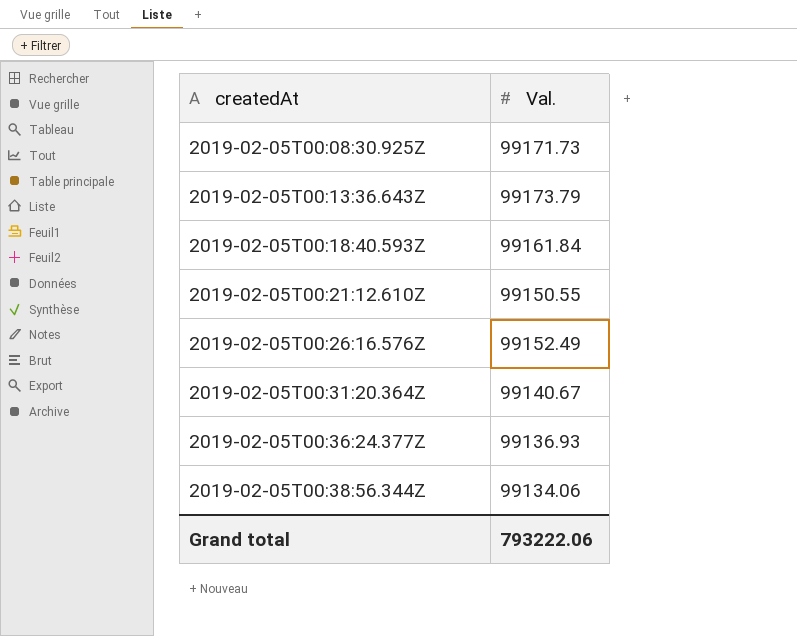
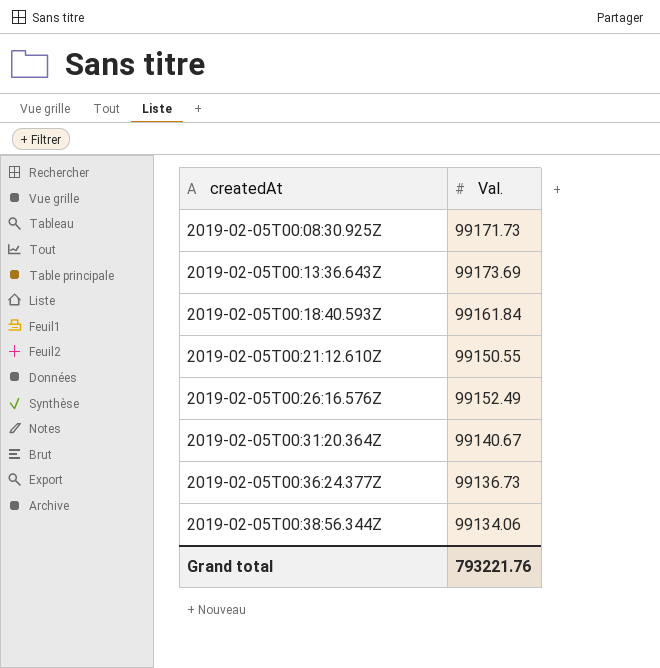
2019-02-05T00:13:36.643Z | Val.: 99173.79 -> 99173.69
2019-02-05T00:36:24.377Z | Val.: 99136.93 -> 99136.73
Grand total | Val.: 793222.06 -> 793221.76

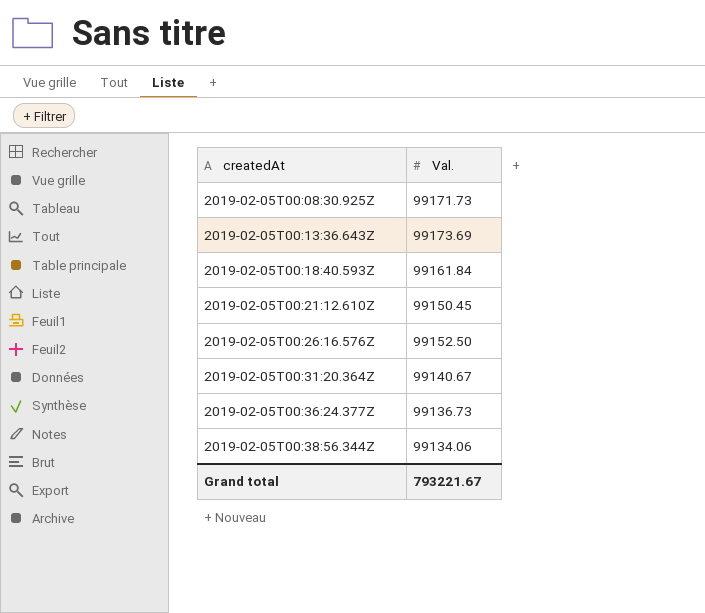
2019-02-05T00:21:12.610Z | Val.: 99150.55 -> 99150.45
2019-02-05T00:26:16.576Z | Val.: 99152.49 -> 99152.50
Grand total | Val.: 793221.76 -> 793221.67

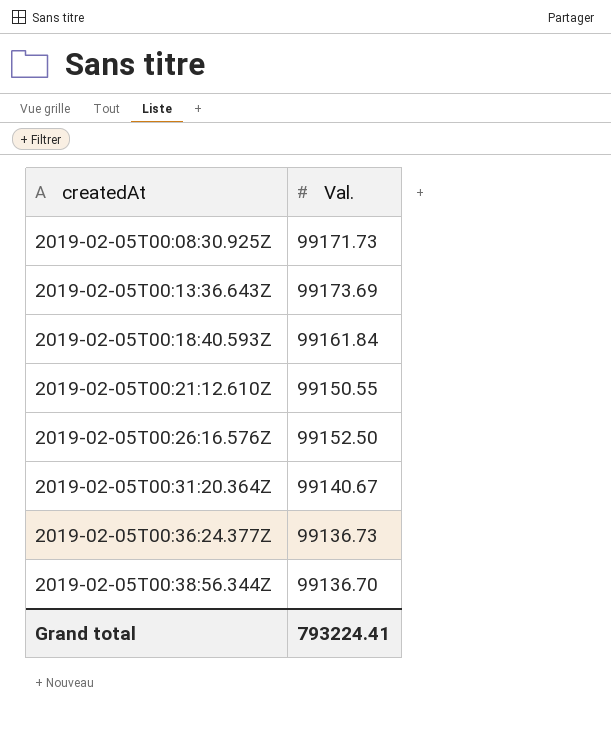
2019-02-05T00:21:12.610Z | Val.: 99150.45 -> 99150.55
2019-02-05T00:38:56.344Z | Val.: 99134.06 -> 99136.70
Grand total | Val.: 793221.67 -> 793224.41

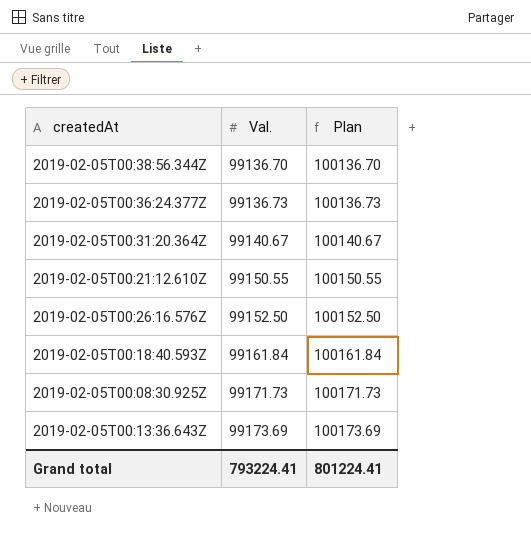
row order: createdAt ascending -> Val. ascending
column Plan | formula: none -> [Val.] + 1000

